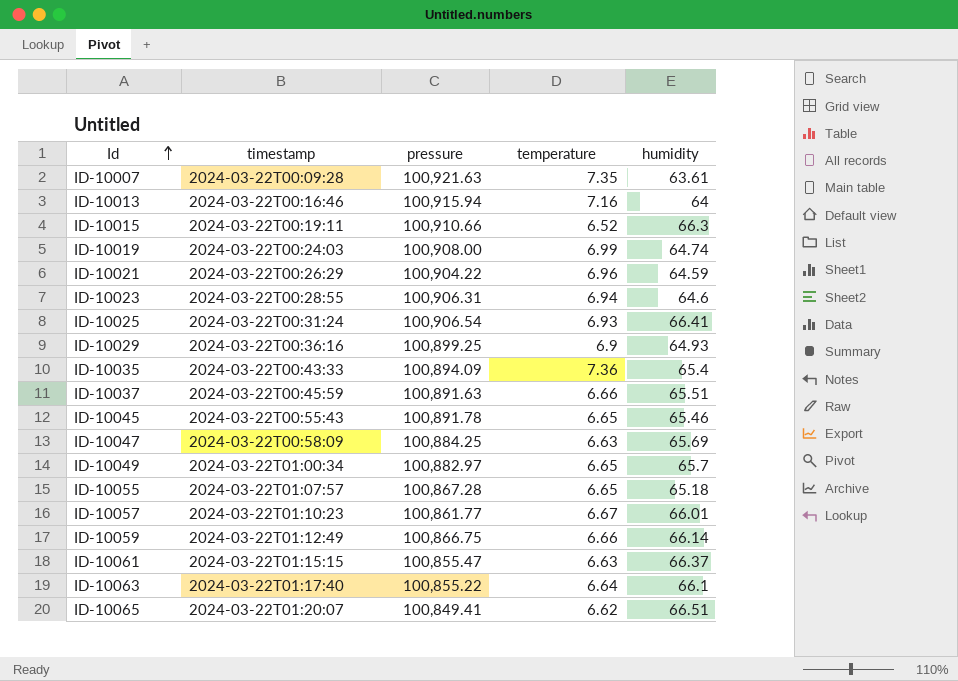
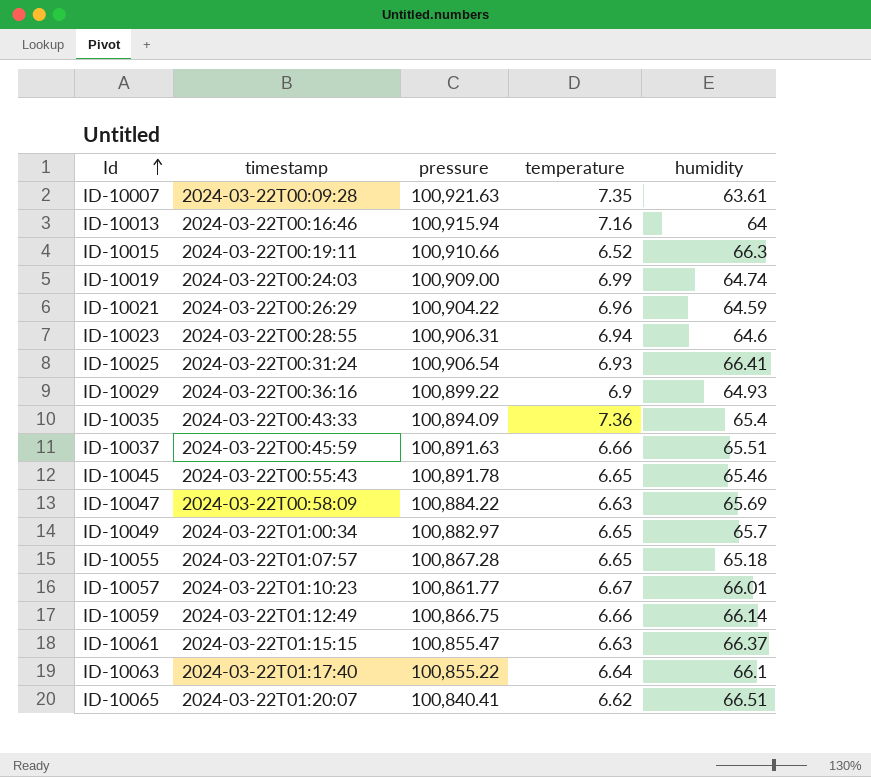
ID-10019 | pressure: 100,908.00 -> 100,909.00
ID-10029 | pressure: 100,899.25 -> 100,899.22
ID-10047 | pressure: 100,884.25 -> 100,884.22
ID-10065 | pressure: 100,849.41 -> 100,840.41

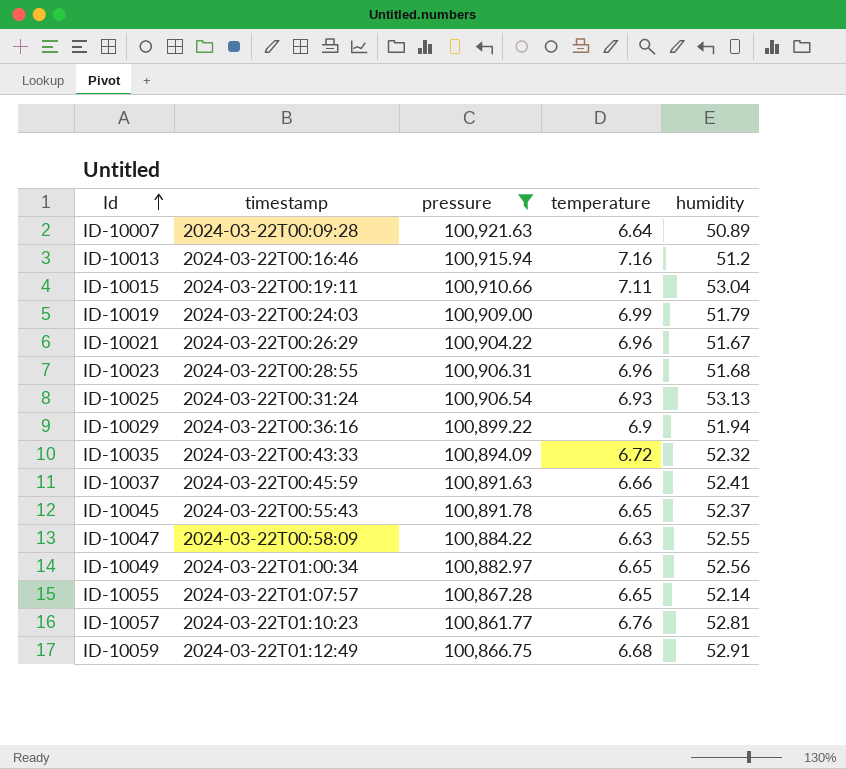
filter: none -> pressure >= 100,861.77
ID-10007 | temperature: 7.35 -> 6.64
ID-10007 | humidity: 63.61 -> 50.89
ID-10013 | humidity: 64 -> 51.2
ID-10015 | temperature: 6.52 -> 7.11
ID-10015 | humidity: 66.3 -> 53.04
ID-10019 | humidity: 64.74 -> 51.79
ID-10021 | humidity: 64.59 -> 51.67
ID-10023 | temperature: 6.94 -> 6.96
ID-10023 | humidity: 64.6 -> 51.68
ID-10025 | humidity: 66.41 -> 53.13
ID-10029 | humidity: 64.93 -> 51.94
ID-10035 | temperature: 7.36 -> 6.72
ID-10035 | humidity: 65.4 -> 52.32
ID-10037 | humidity: 65.51 -> 52.41
ID-10045 | humidity: 65.46 -> 52.37
ID-10047 | humidity: 65.69 -> 52.55
ID-10049 | humidity: 65.7 -> 52.56
ID-10055 | humidity: 65.18 -> 52.14
ID-10057 | temperature: 6.67 -> 6.76
ID-10057 | humidity: 66.01 -> 52.81
ID-10059 | temperature: 6.66 -> 6.68
ID-10059 | humidity: 66.14 -> 52.91

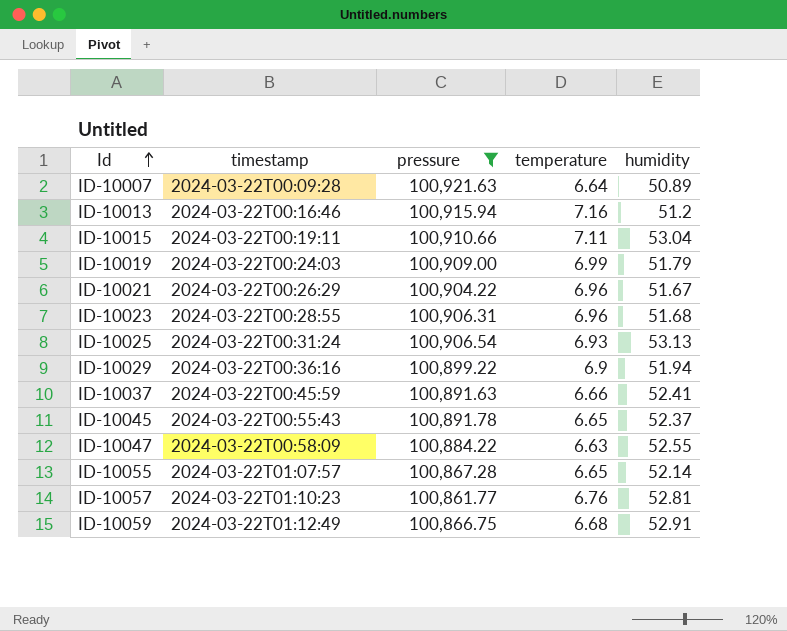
row ID-10035: 2024-03-22T00:43:33 | 100,894.09 | 6.72 | 52.32 -> none
row ID-10049: 2024-03-22T01:00:34 | 100,882.97 | 6.65 | 52.56 -> none

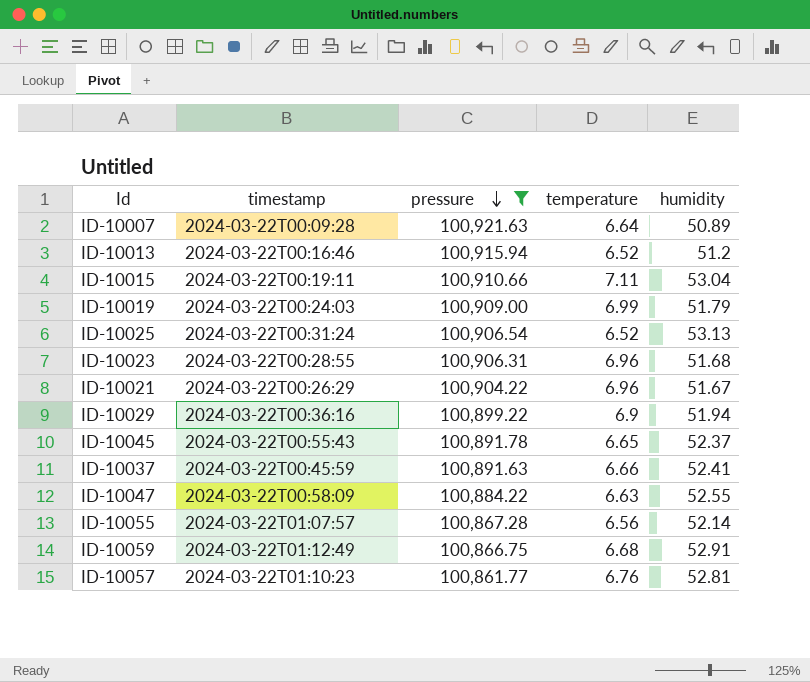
row order: Id ascending -> pressure descending
ID-10013 | temperature: 7.16 -> 6.52
ID-10025 | temperature: 6.93 -> 6.52
ID-10055 | temperature: 6.65 -> 6.56

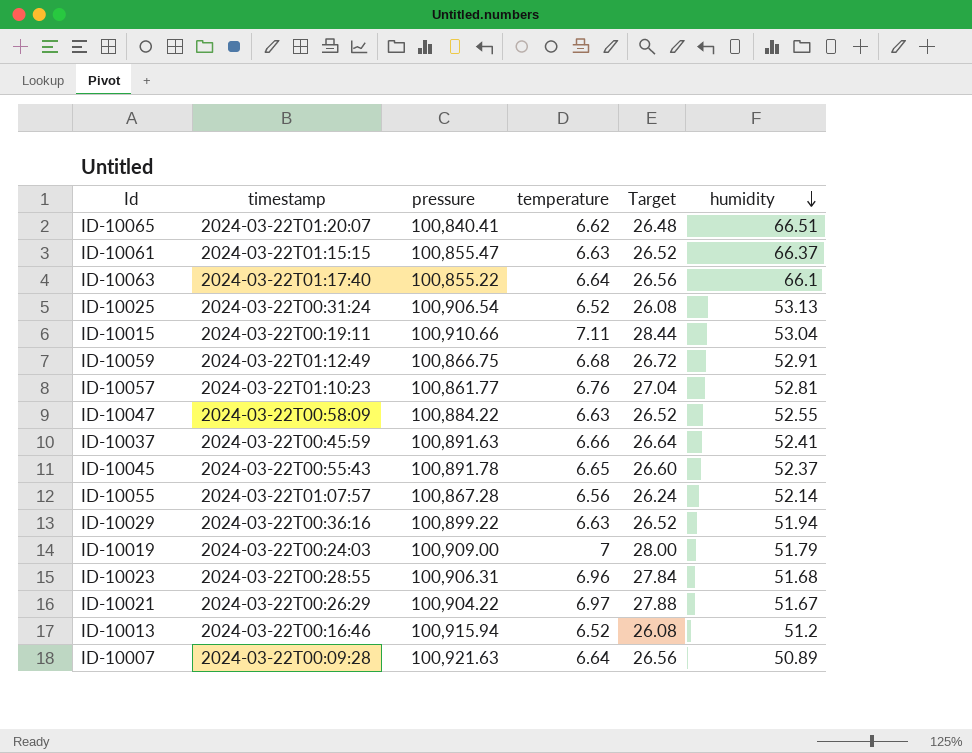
filter: pressure >= 100,861.77 -> none
row order: pressure descending -> humidity descending
column Target | formula: none -> [temperature] * 4
ID-10029 | temperature: 6.9 -> 6.63
ID-10019 | temperature: 6.99 -> 7
ID-10021 | temperature: 6.96 -> 6.97

